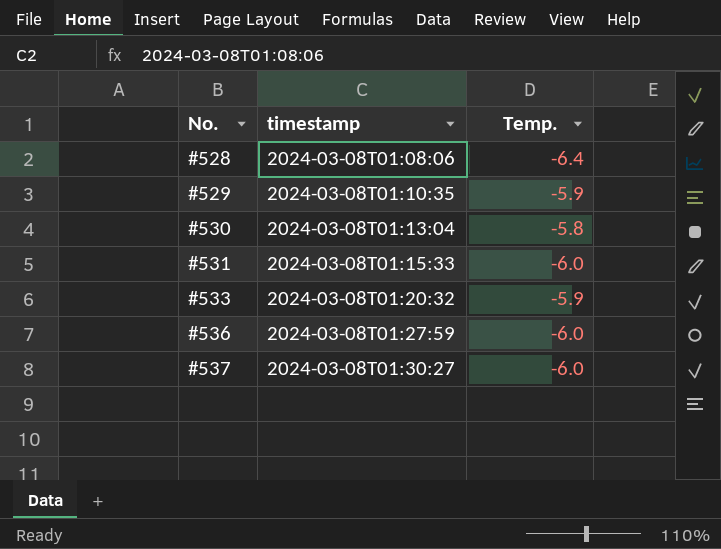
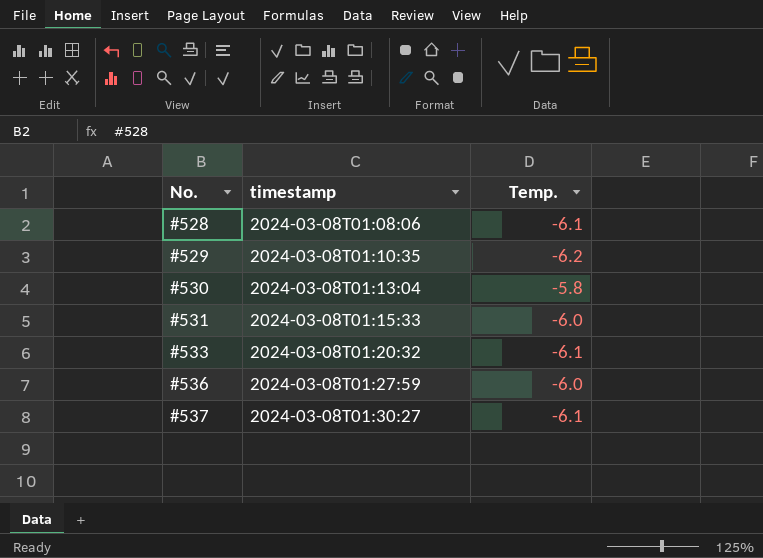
#528 | Temp.: -6.4 -> -6.1
#529 | Temp.: -5.9 -> -6.2
#533 | Temp.: -5.9 -> -6.1
#537 | Temp.: -6.0 -> -6.1

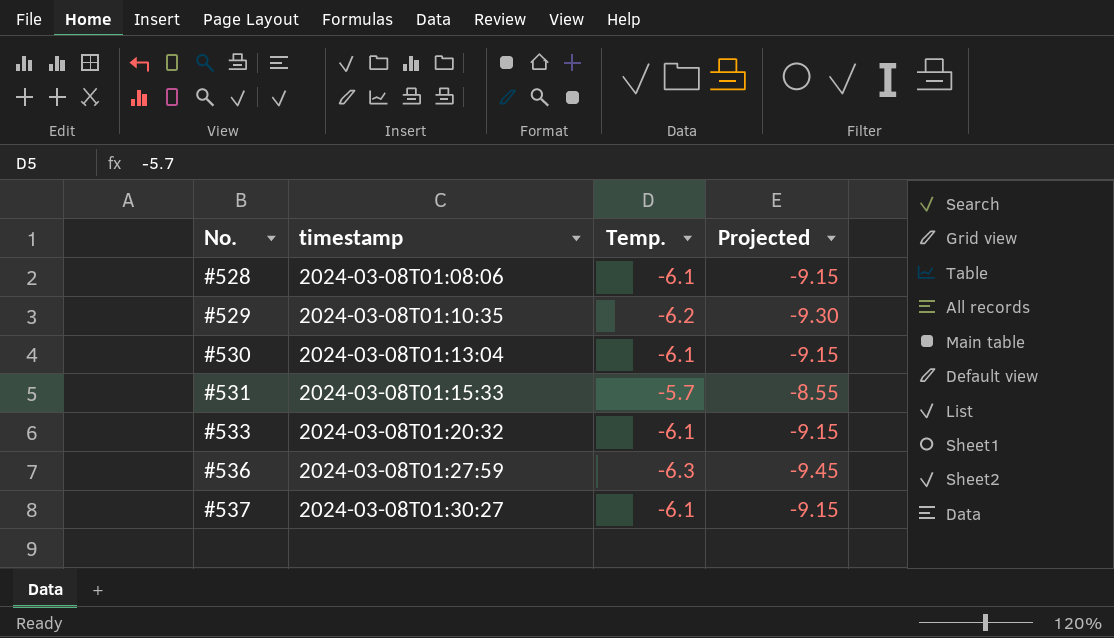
column Projected | formula: none -> [Temp.] * 1.5
#530 | Temp.: -5.8 -> -6.1
#531 | Temp.: -6.0 -> -5.7
#536 | Temp.: -6.0 -> -6.3

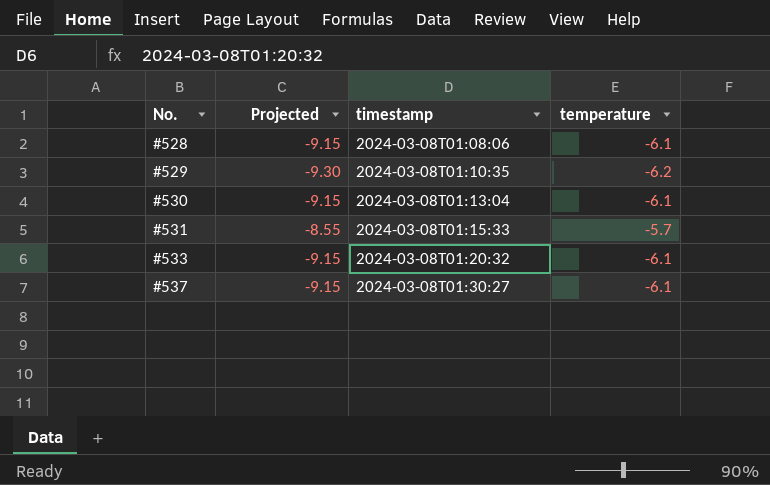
column Projected | position: 4 -> 2
column name: Temp. -> temperature
row #536: 2024-03-08T01:27:59 | -6.3 | -9.45 -> none

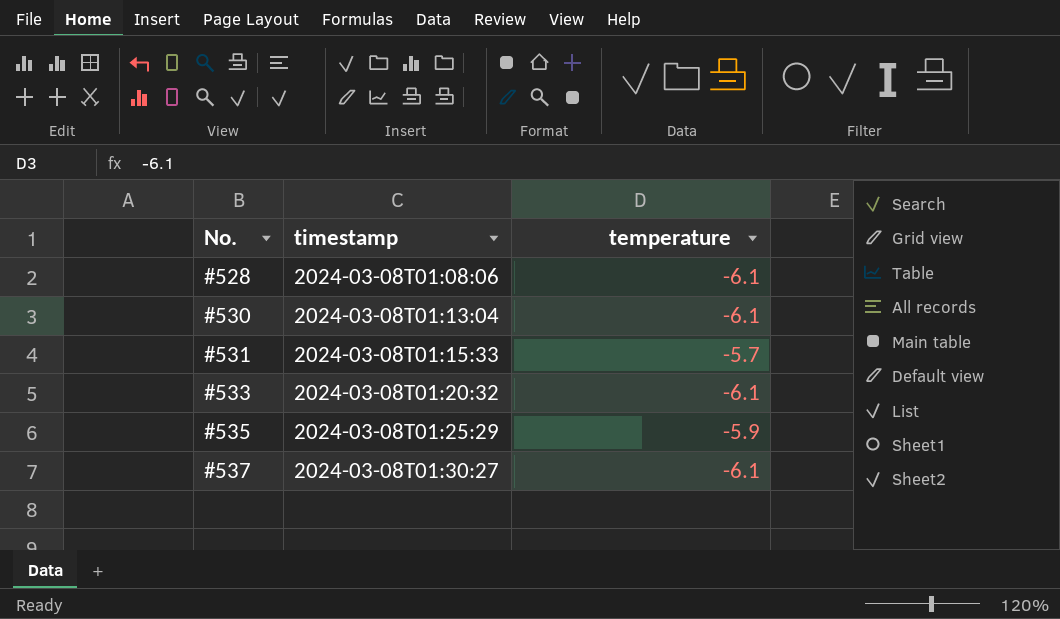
column Projected | formula: [temperature] * 1.5 -> none
row #529: -9.30 | 2024-03-08T01:10:35 | -6.2 -> none
row #535: none -> 2024-03-08T01:25:29 | -5.9

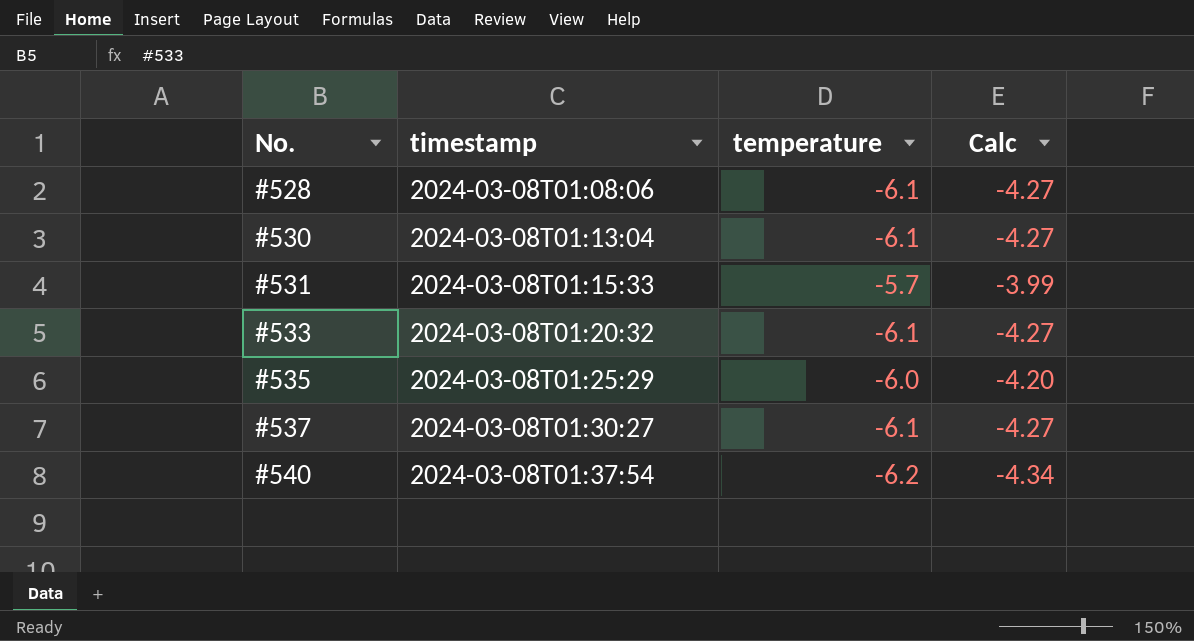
column Calc | formula: none -> [temperature] * 0.7
#535 | temperature: -5.9 -> -6.0
row #540: none -> 2024-03-08T01:37:54 | -6.2 | -4.34

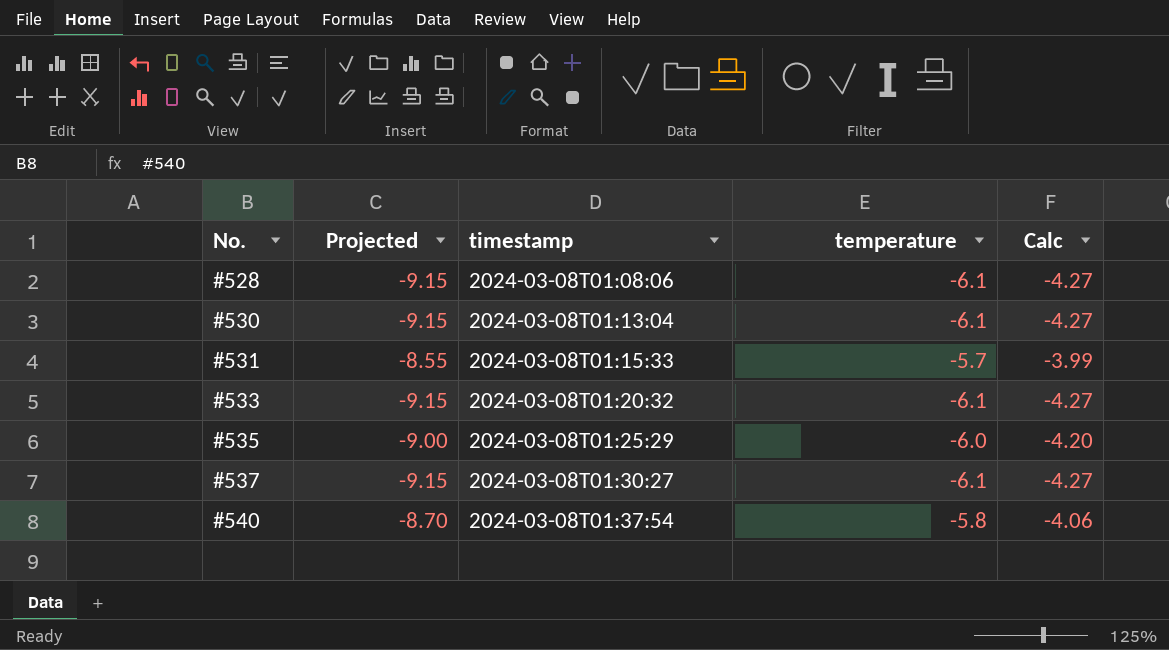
column Projected | formula: none -> [temperature] * 1.5
#540 | temperature: -6.2 -> -5.8
#540 | Calc: -4.34 -> -4.06

